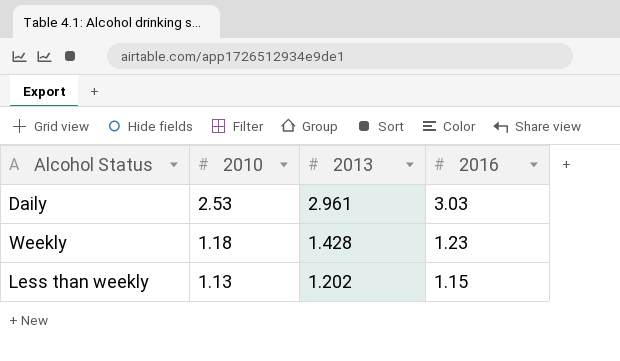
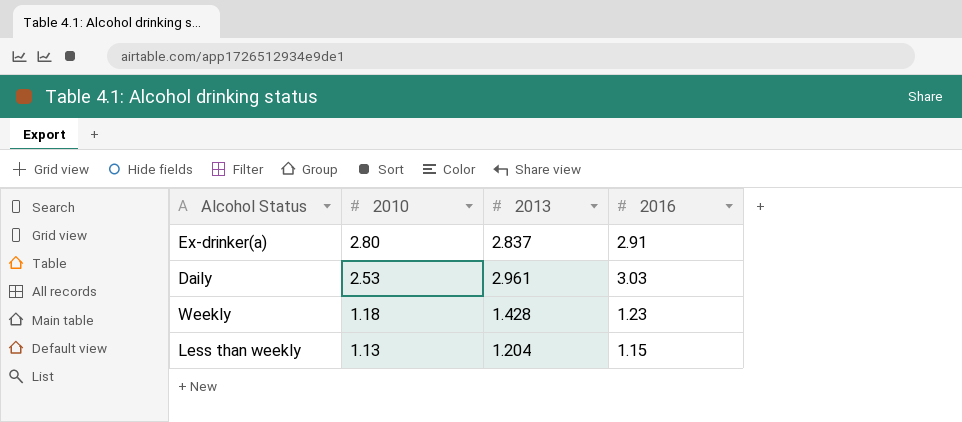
row Ex-drinker(a): none -> 2.80 | 2.837 | 2.91
Less than weekly | 2013: 1.202 -> 1.204

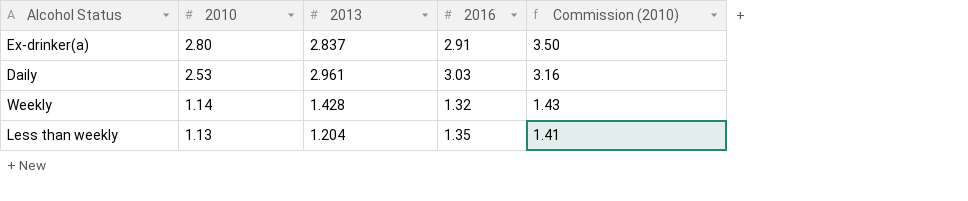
column Commission (2010) | formula: none -> [2010] * 1.25
Weekly | 2010: 1.18 -> 1.14
Weekly | 2016: 1.23 -> 1.32
Less than weekly | 2016: 1.15 -> 1.35

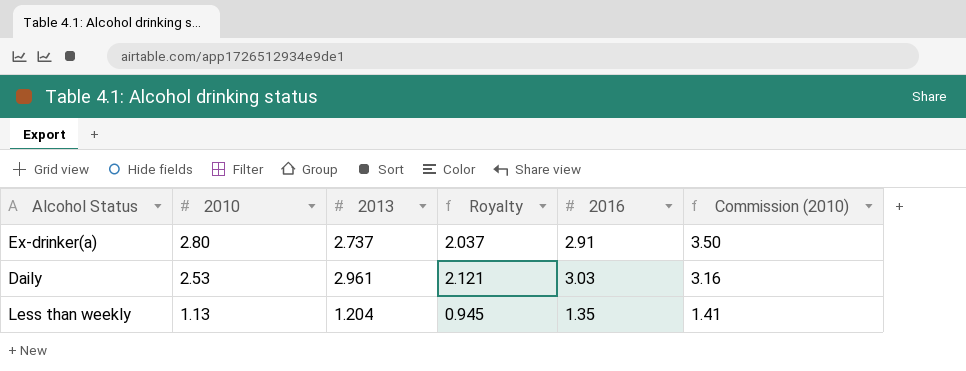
column Royalty | formula: none -> [2016] * 0.7
row Weekly: 1.14 | 1.428 | 1.32 | 1.43 -> none
Ex-drinker(a) | 2013: 2.837 -> 2.737

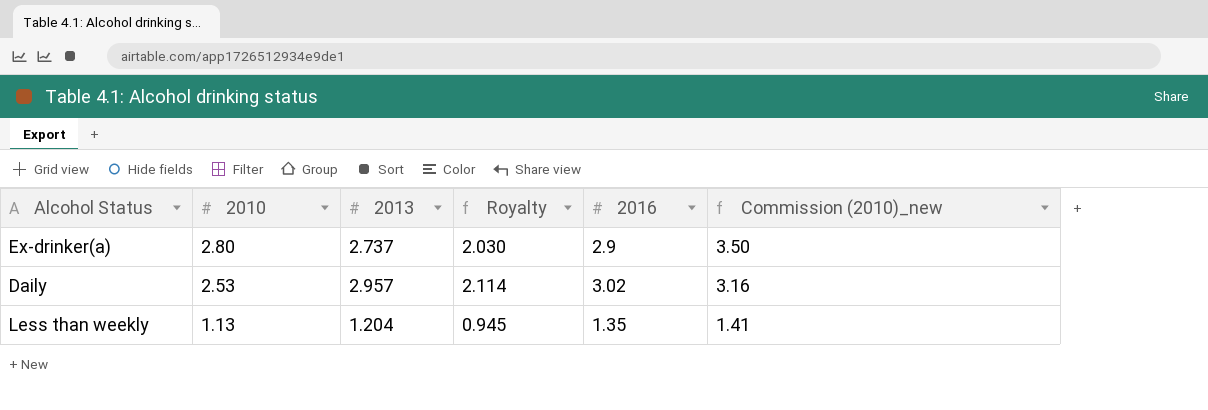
column name: Commission (2010) -> Commission (2010)_new
Ex-drinker(a) | Royalty: 2.037 -> 2.030
Ex-drinker(a) | 2016: 2.91 -> 2.9
Daily | 2013: 2.961 -> 2.957
Daily | Royalty: 2.121 -> 2.114
Daily | 2016: 3.03 -> 3.02

